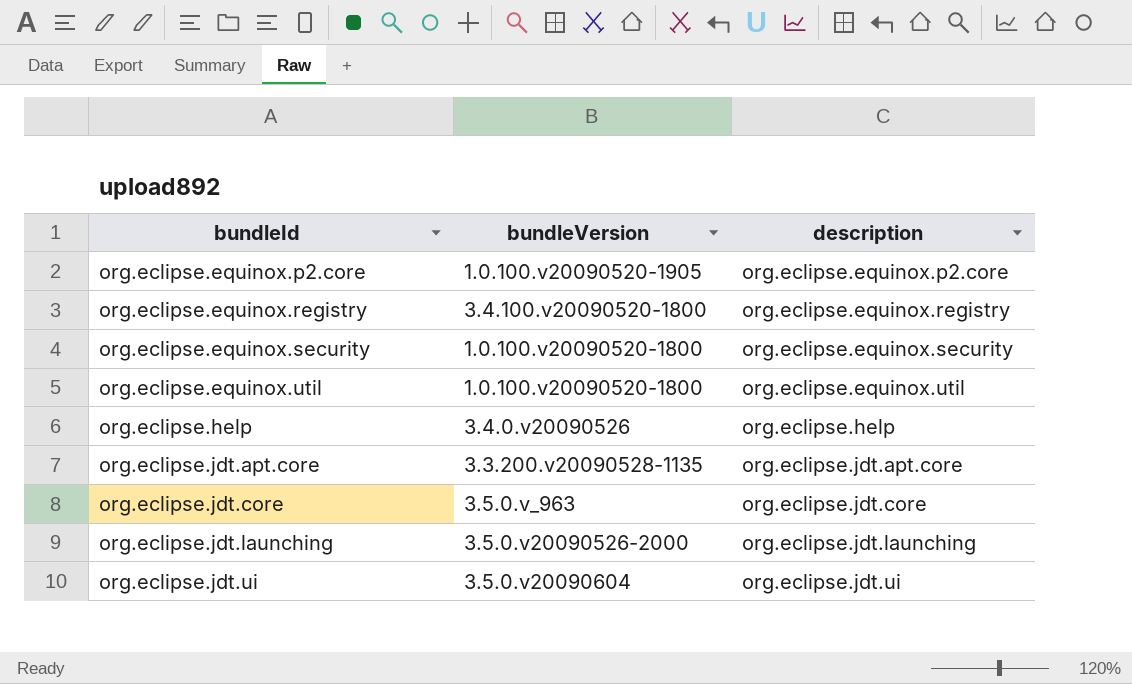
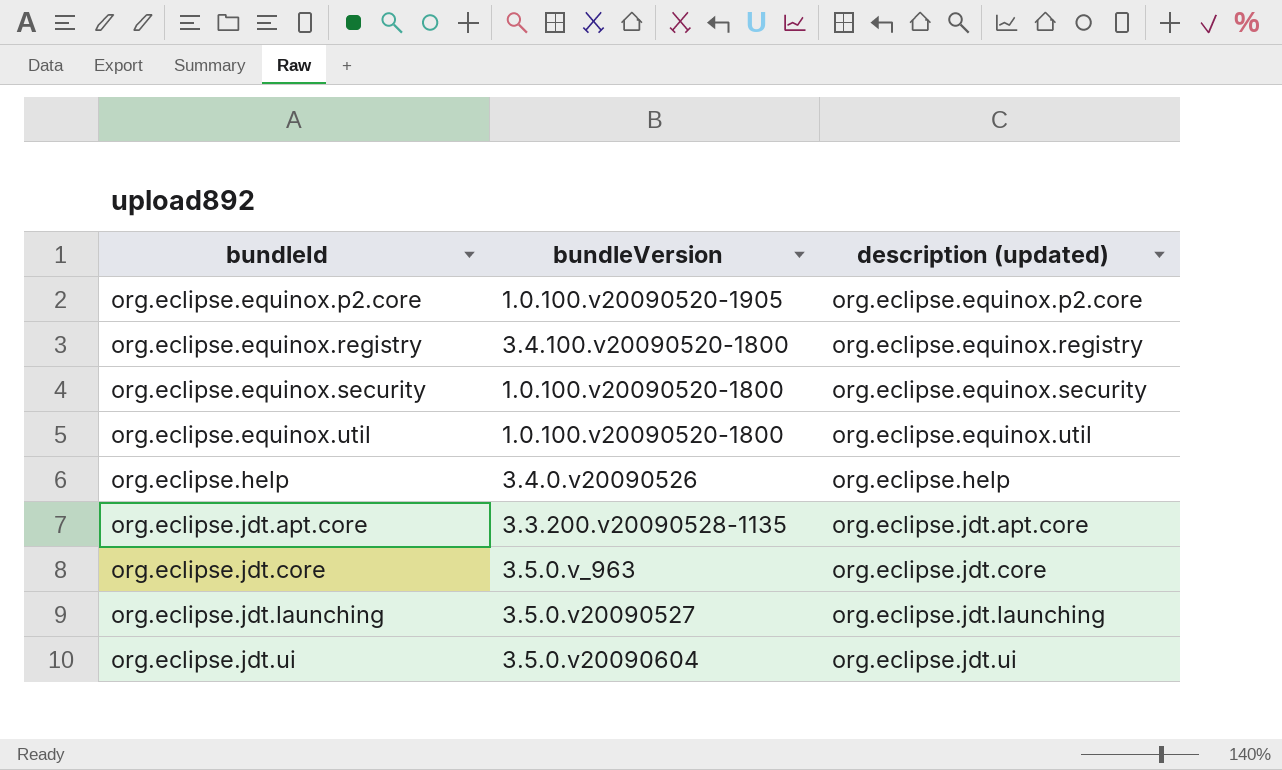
column name: description -> description (updated)
org.eclipse.jdt.launching | bundleVersion: 3.5.0.v20090526-2000 -> 3.5.0.v20090527

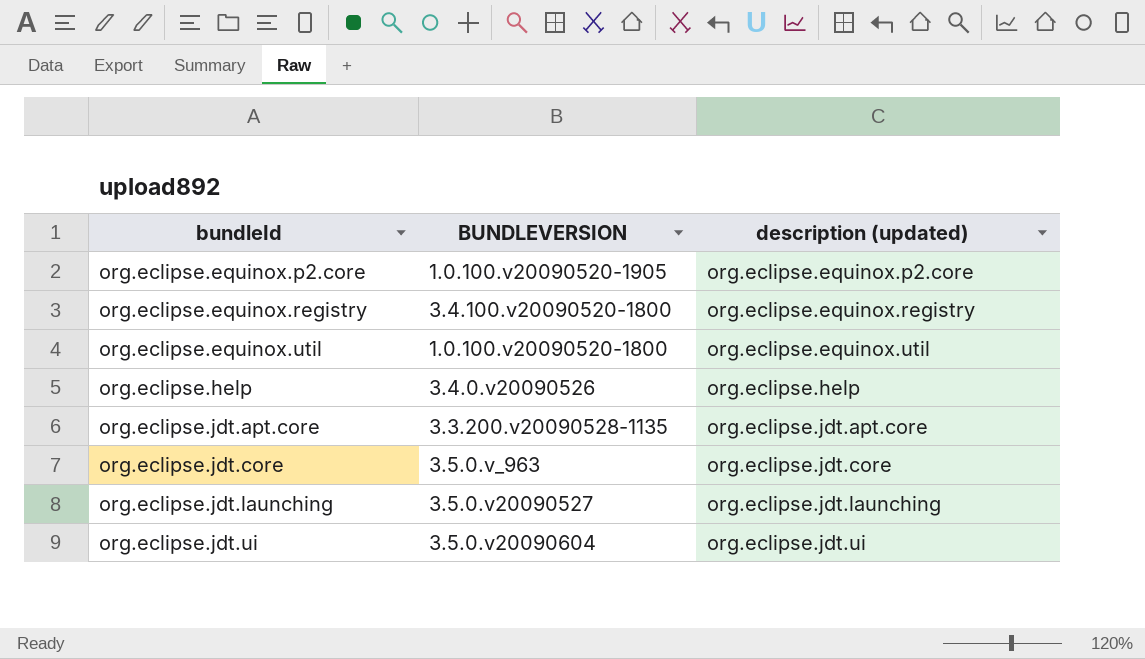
column name: bundleVersion -> BUNDLEVERSION
row org.eclipse.equinox.security: 1.0.100.v20090520-1800 | org.eclipse.equinox.security -> none

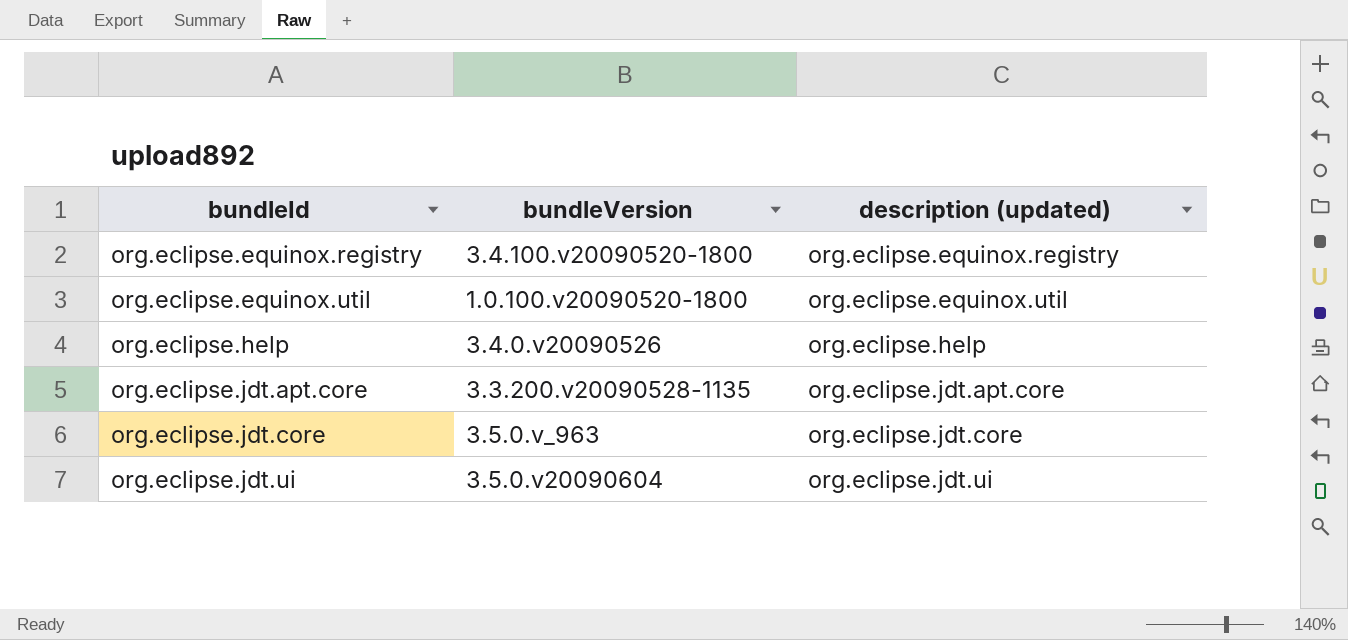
column name: BUNDLEVERSION -> bundleVersion
row org.eclipse.equinox.p2.core: 1.0.100.v20090520-1905 | org.eclipse.equinox.p2.core -> none
row org.eclipse.jdt.launching: 3.5.0.v20090527 | org.eclipse.jdt.launching -> none

